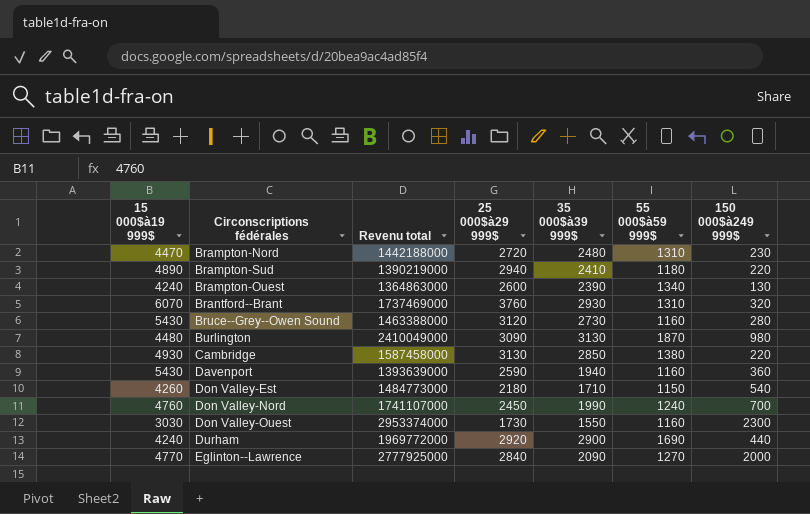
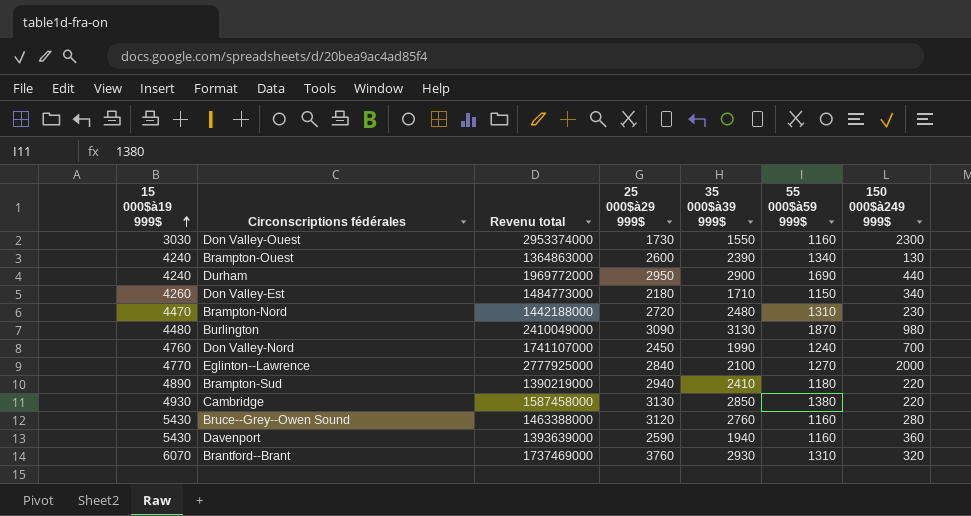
row order: none -> 15 000$à19 999$ ascending
Durham | 25 000$à29 999$: 2920 -> 2950
Don Valley-Est | 150 000$à249 999$: 540 -> 340
Eglinton--Lawrence | 35 000$à39 999$: 2090 -> 2100
Bruce--Grey--Owen Sound | 35 000$à39 999$: 2730 -> 2760

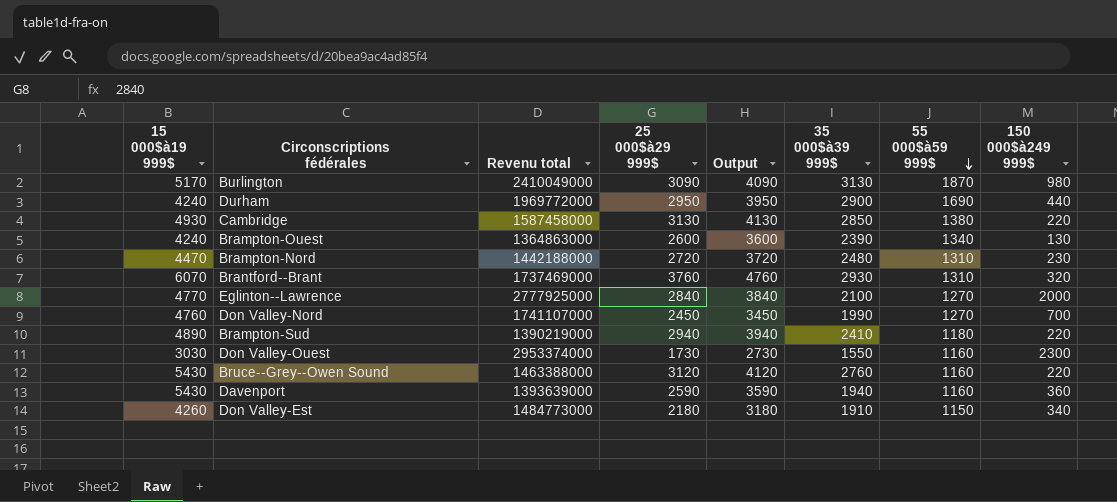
row order: 15 000$à19 999$ ascending -> 55 000$à59 999$ descending
column Output | formula: none -> [25 000$à29 999$] + 1000
Burlington | 15 000$à19 999$: 4480 -> 5170
Don Valley-Nord | 55 000$à59 999$: 1240 -> 1270
Bruce--Grey--Owen Sound | 150 000$à249 999$: 280 -> 220
Don Valley-Est | 35 000$à39 999$: 1710 -> 1910

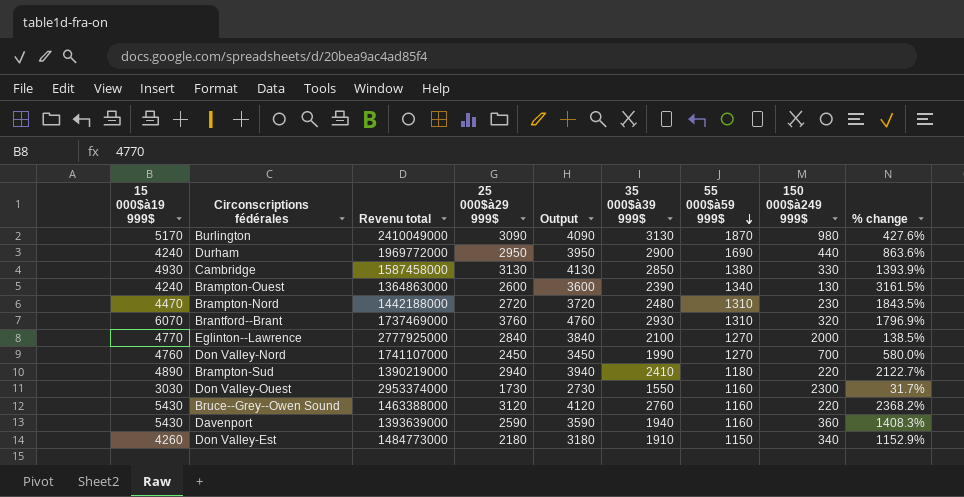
column % change | formula: none -> ([15 000$à19 999$] - [150 000$à249 999$]) / [150 000$à249 999$]
Cambridge | 150 000$à249 999$: 220 -> 330

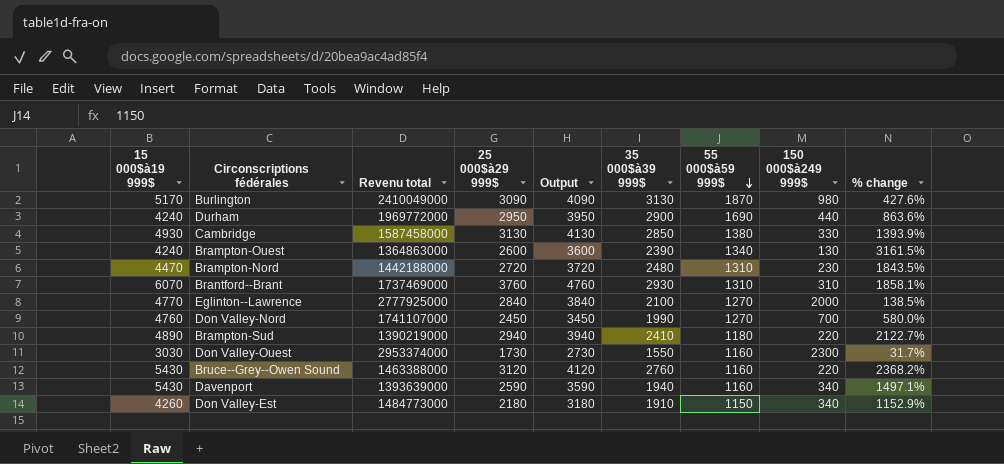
Brantford--Brant | 150 000$à249 999$: 320 -> 310
Brantford--Brant | % change: 1796.9% -> 1858.1%
Davenport | 150 000$à249 999$: 360 -> 340
Davenport | % change: 1408.3% -> 1497.1%

